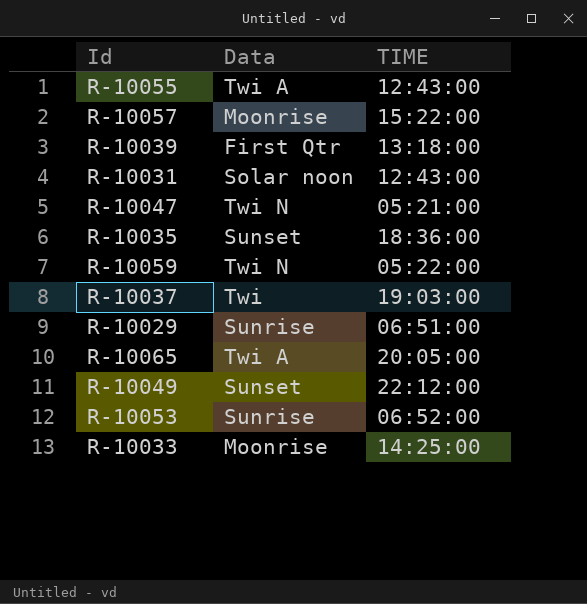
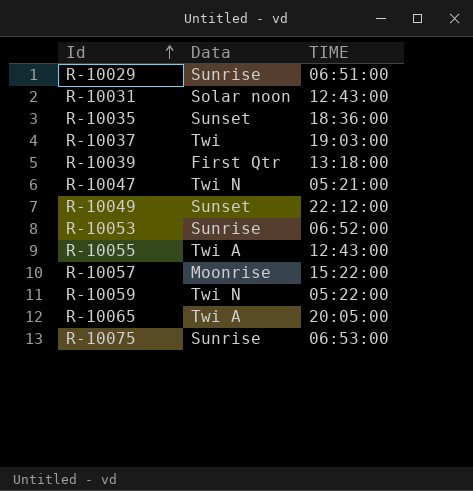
row order: none -> Id ascending
row R-10033: Moonrise | 14:25:00 -> none
row R-10075: none -> Sunrise | 06:53:00

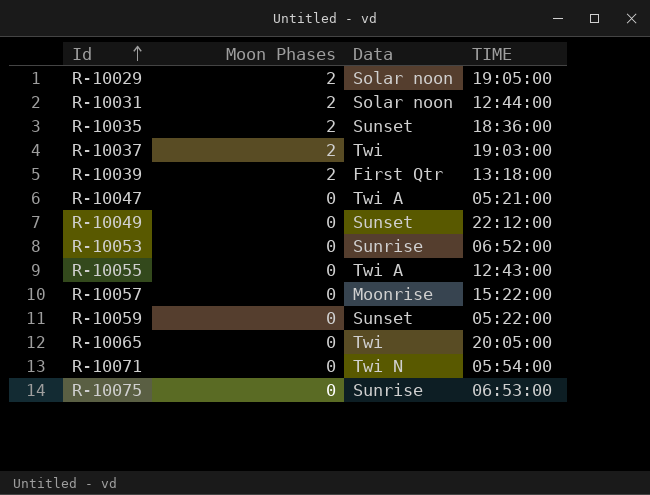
column Moon Phases | position: none -> 2
R-10029 | Data: Sunrise -> Solar noon
R-10029 | TIME: 06:51:00 -> 19:05:00
R-10031 | TIME: 12:43:00 -> 12:44:00
R-10047 | Data: Twi N -> Twi A
R-10059 | Data: Twi N -> Sunset
R-10065 | Data: Twi A -> Twi
row R-10071: none -> 0 | Twi N | 05:54:00

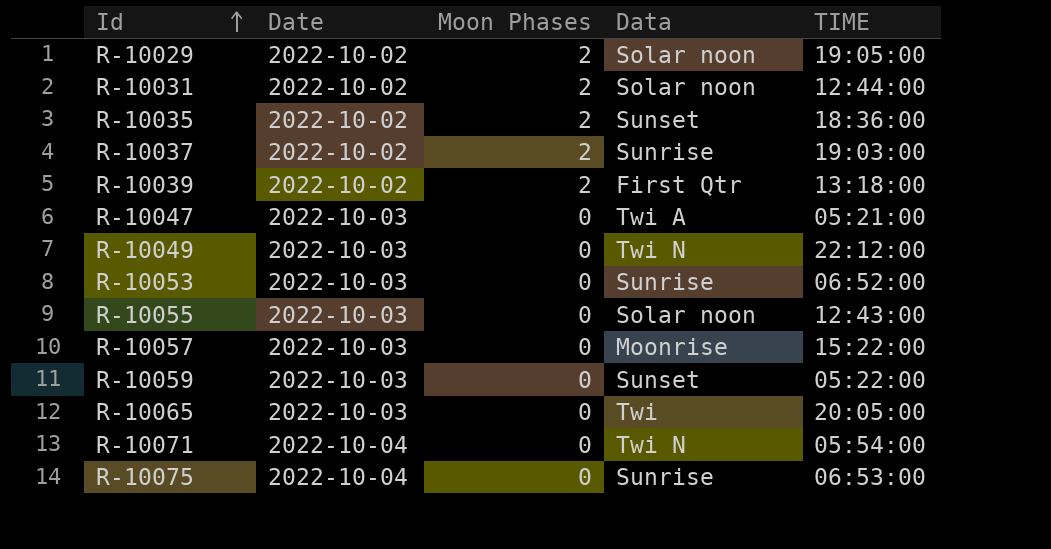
column Date | position: none -> 2
R-10037 | Data: Twi -> Sunrise
R-10049 | Data: Sunset -> Twi N
R-10055 | Data: Twi A -> Solar noon

